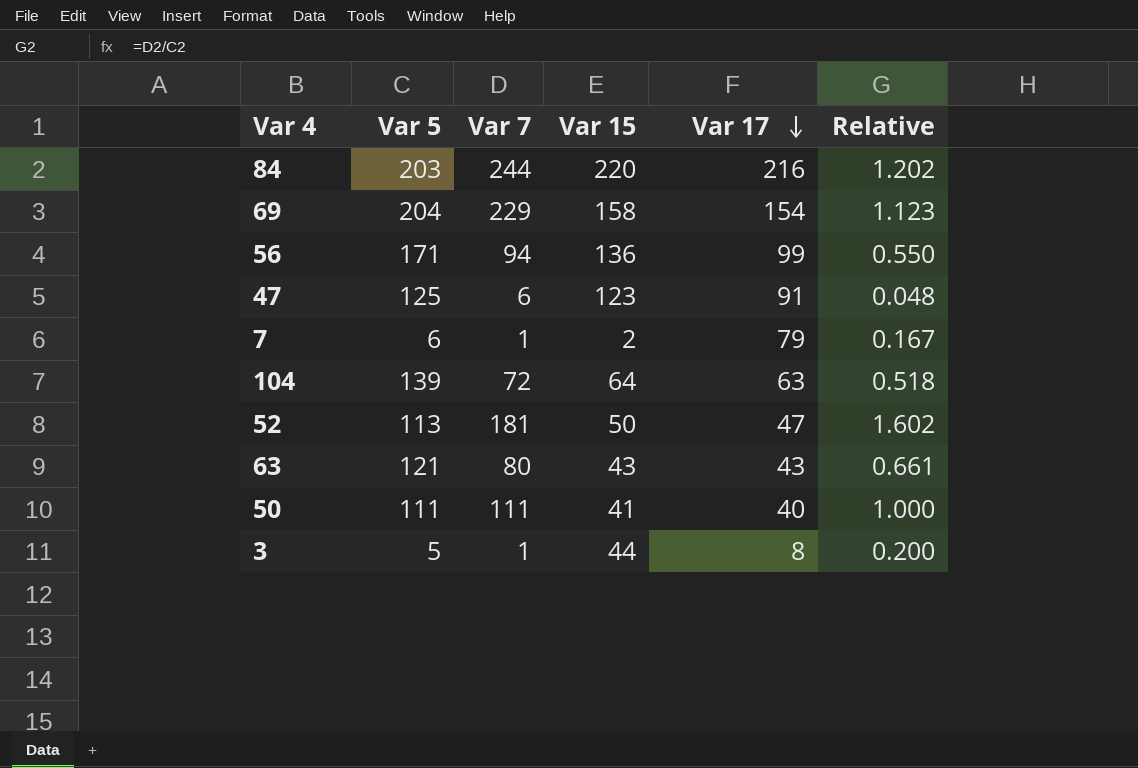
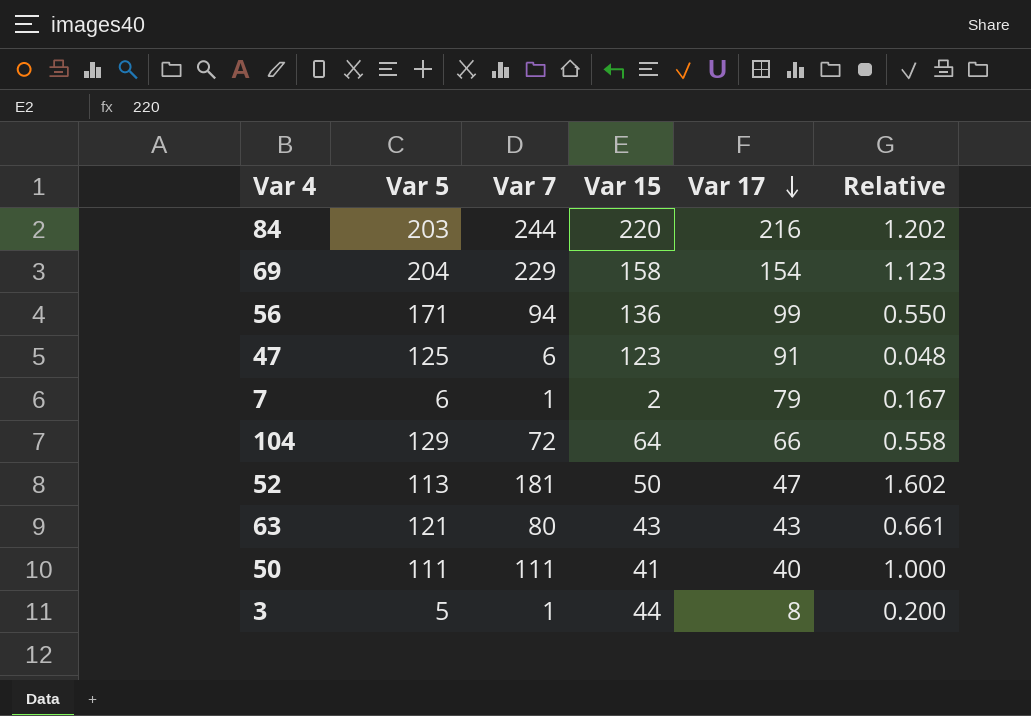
104 | Var 5: 139 -> 129
104 | Var 17: 63 -> 66
104 | Relative: 0.518 -> 0.558

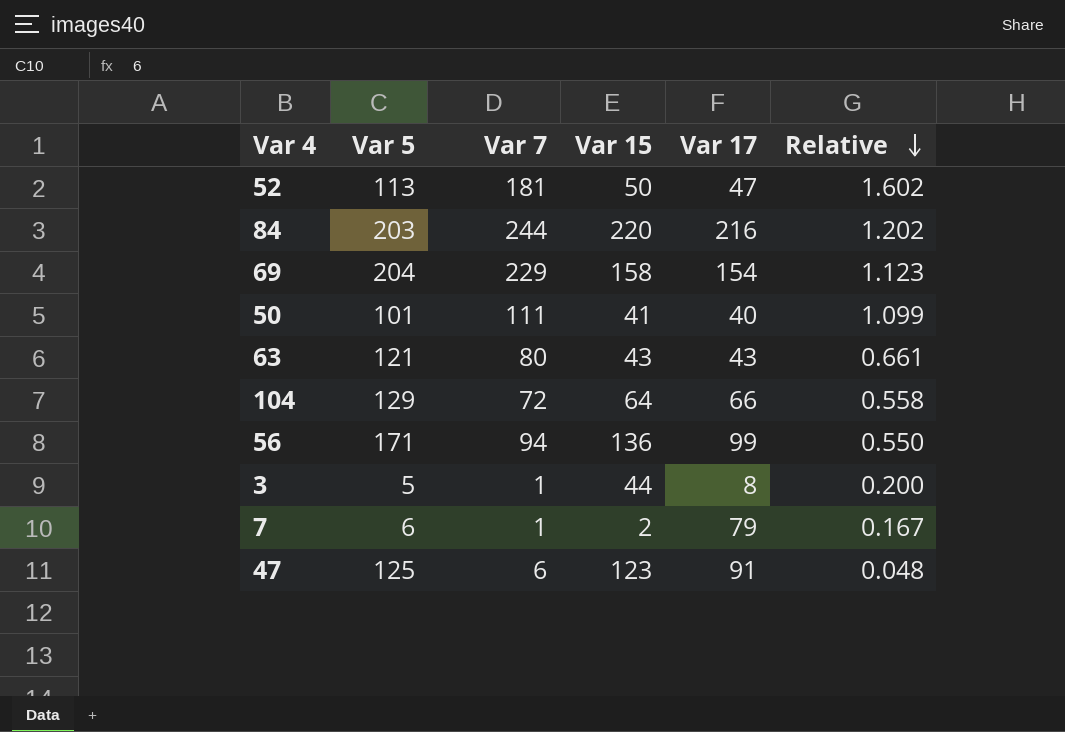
row order: Var 17 descending -> Relative descending
50 | Var 5: 111 -> 101
50 | Relative: 1.000 -> 1.099

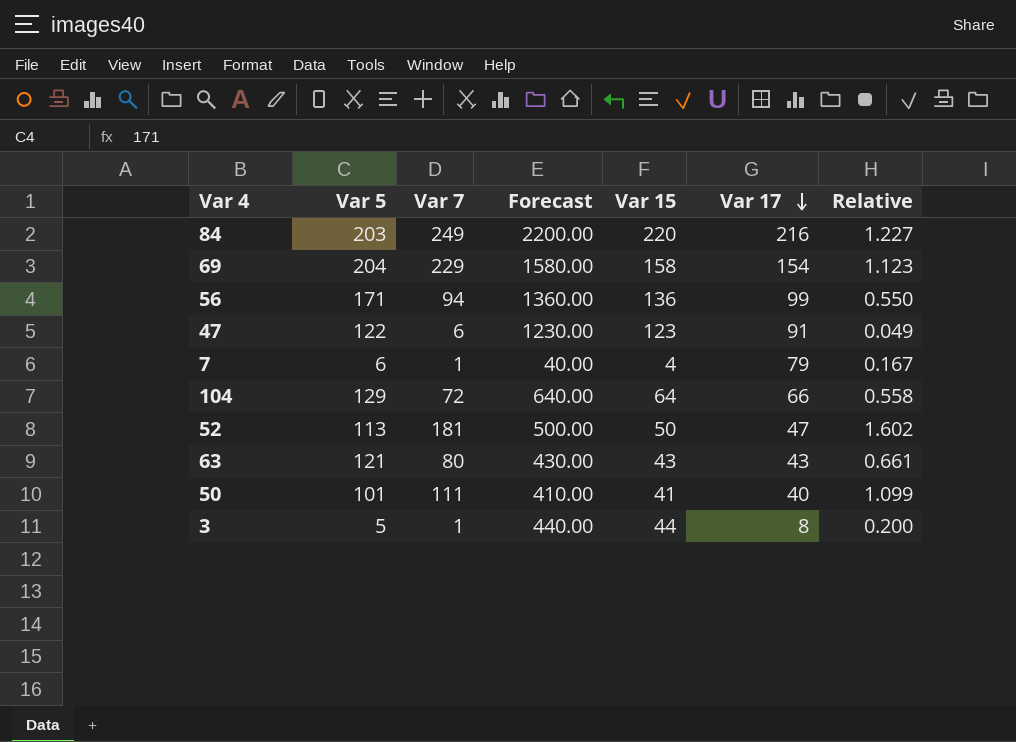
row order: Relative descending -> Var 17 descending
column Forecast | formula: none -> [Var 15] * 10
84 | Var 7: 244 -> 249
84 | Relative: 1.202 -> 1.227
47 | Var 5: 125 -> 122
47 | Relative: 0.048 -> 0.049
7 | Var 15: 2 -> 4

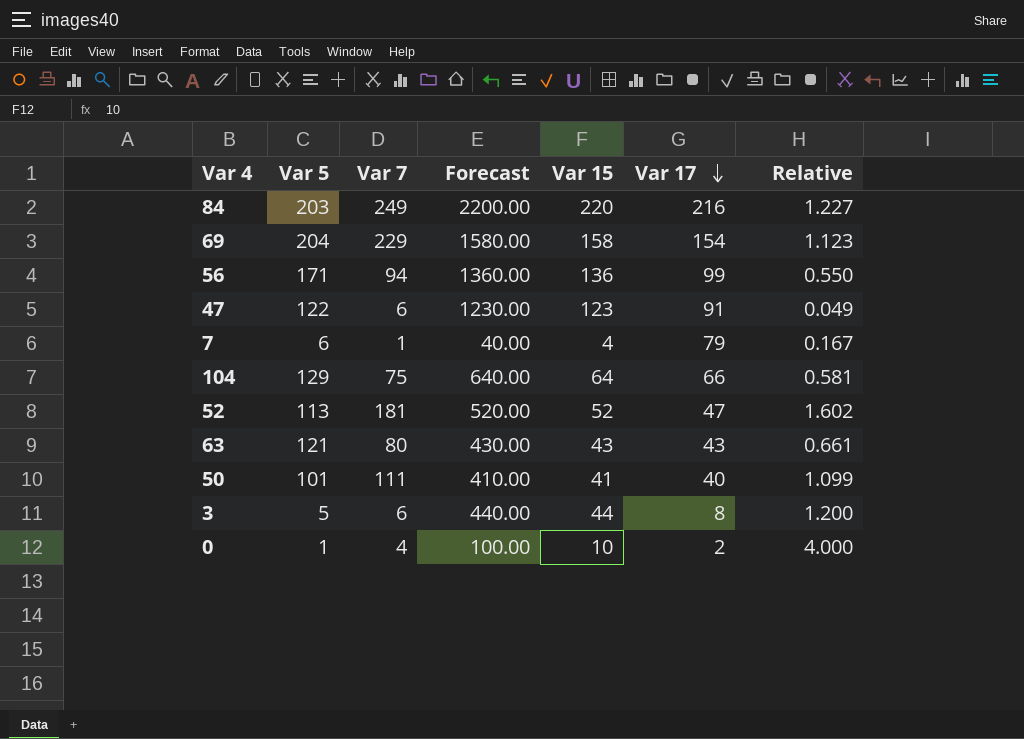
104 | Var 7: 72 -> 75
104 | Relative: 0.558 -> 0.581
52 | Forecast: 500.00 -> 520.00
52 | Var 15: 50 -> 52
3 | Var 7: 1 -> 6
3 | Relative: 0.200 -> 1.200
row 0: none -> 1 | 4 | 100.00 | 10 | 2 | 4.000

